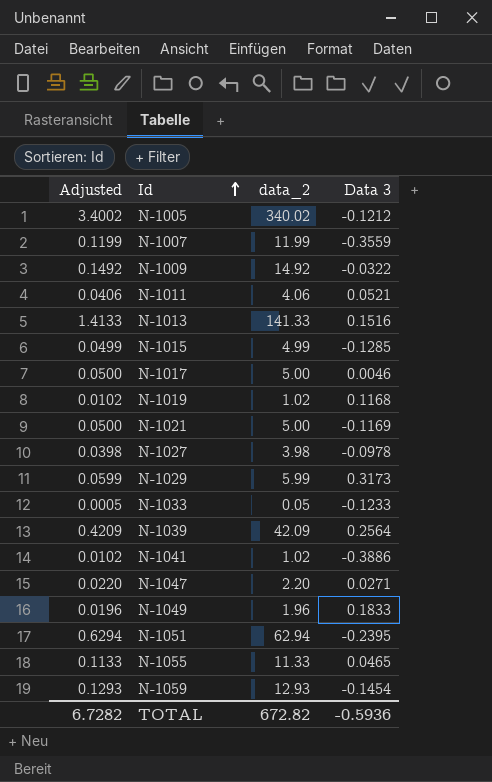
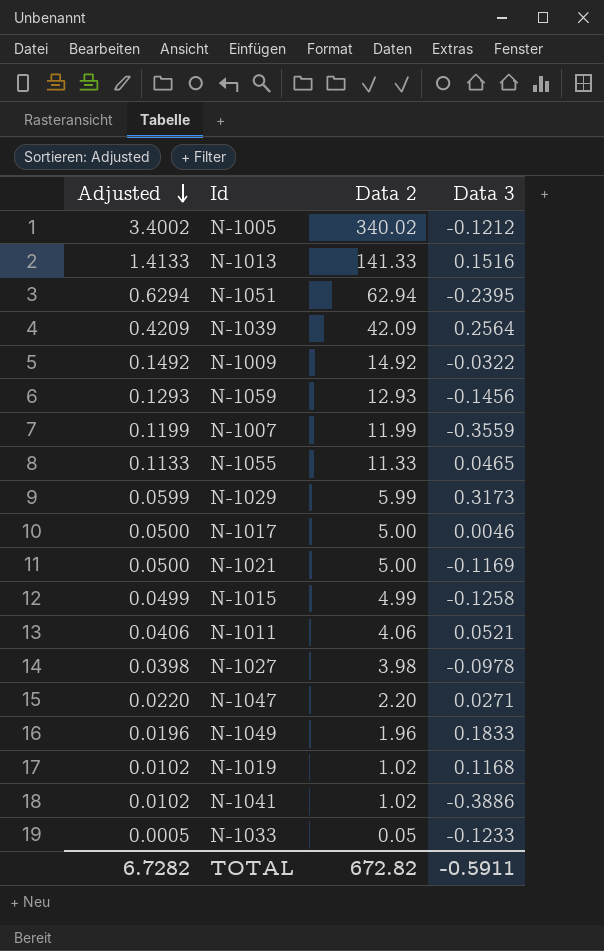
row order: Id ascending -> Adjusted descending
column name: data_2 -> Data 2
N-1059 | Data 3: -0.1454 -> -0.1456
N-1015 | Data 3: -0.1285 -> -0.1258
TOTAL | Data 3: -0.5936 -> -0.5911

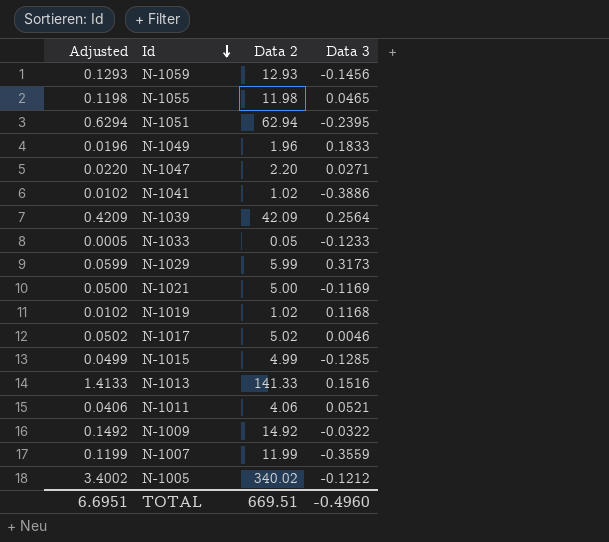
row order: Adjusted descending -> Id descending
row N-1027: 0.0398 | 3.98 | -0.0978 -> none
N-1055 | Adjusted: 0.1133 -> 0.1198
N-1055 | Data 2: 11.33 -> 11.98
N-1017 | Adjusted: 0.0500 -> 0.0502
N-1017 | Data 2: 5.00 -> 5.02
N-1015 | Data 3: -0.1258 -> -0.1285
TOTAL | Adjusted: 6.7282 -> 6.6951
TOTAL | Data 2: 672.82 -> 669.51
TOTAL | Data 3: -0.5911 -> -0.4960

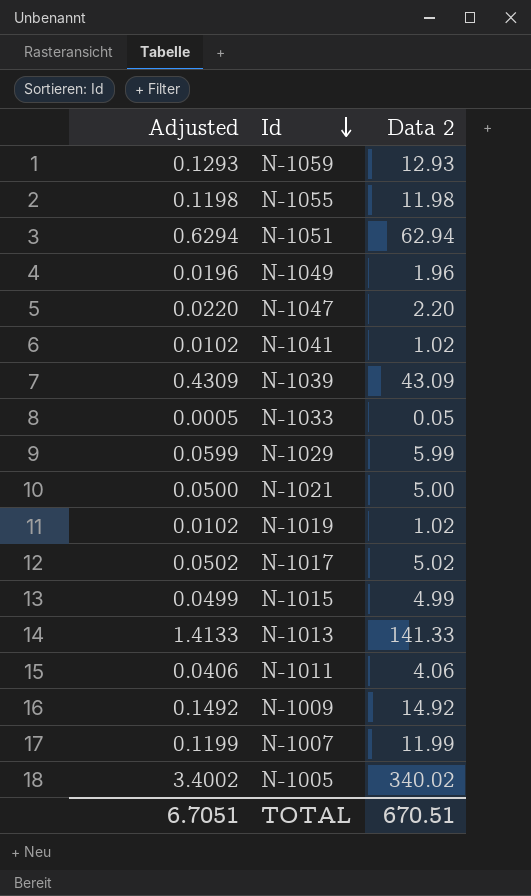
column Data 3 | position: 4 -> none
N-1039 | Adjusted: 0.4209 -> 0.4309
N-1039 | Data 2: 42.09 -> 43.09
TOTAL | Adjusted: 6.6951 -> 6.7051
TOTAL | Data 2: 669.51 -> 670.51

